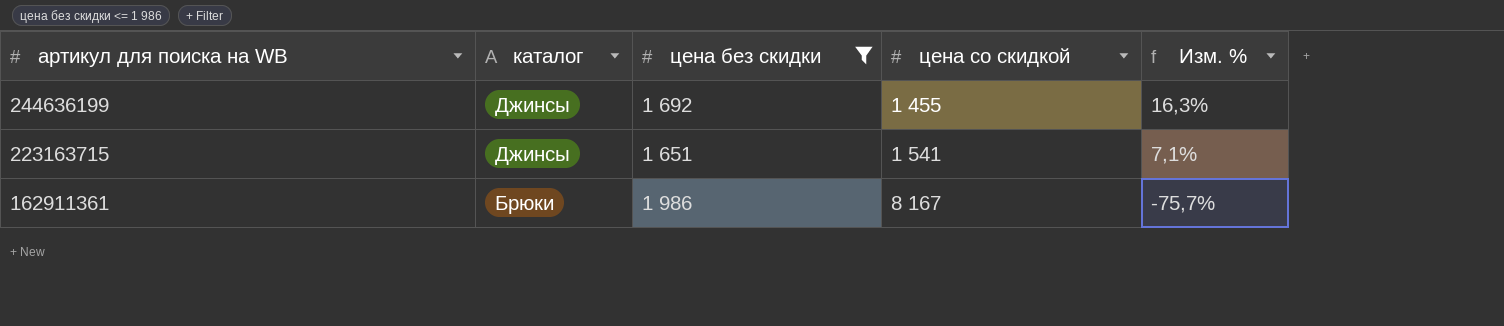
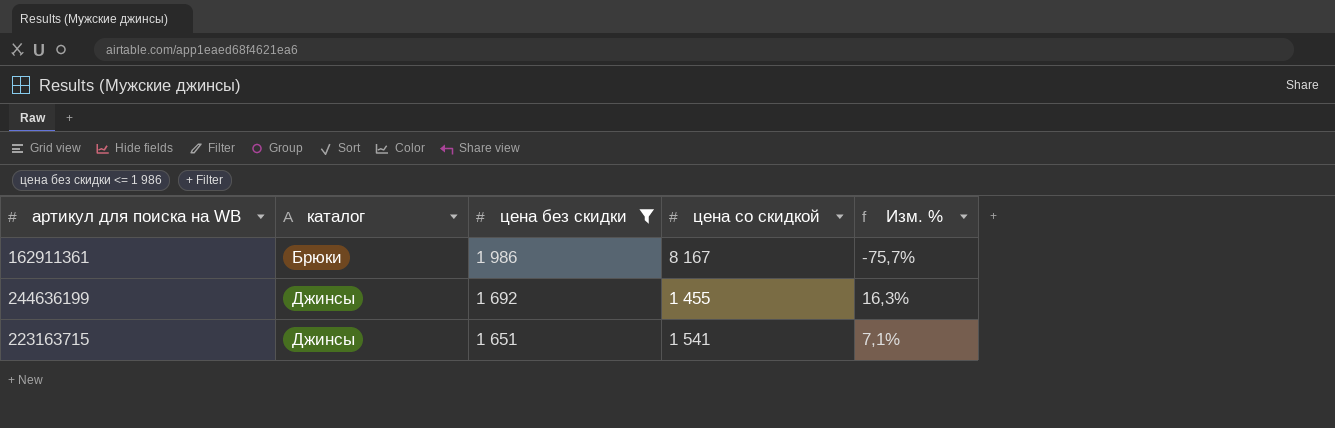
row order: артикул для поиска на WB descending -> каталог ascending

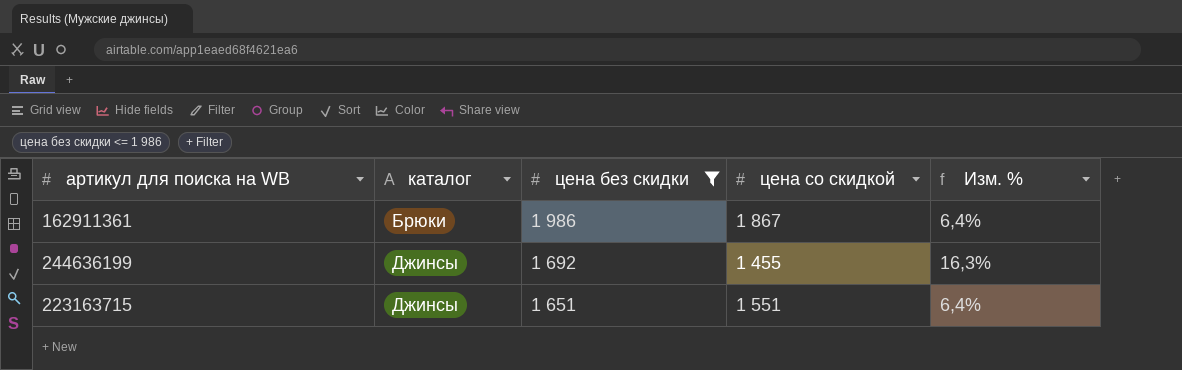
162911361 | цена со скидкой: 8 167 -> 1 867
162911361 | Изм. %: -75,7% -> 6,4%
223163715 | цена со скидкой: 1 541 -> 1 551
223163715 | Изм. %: 7,1% -> 6,4%

